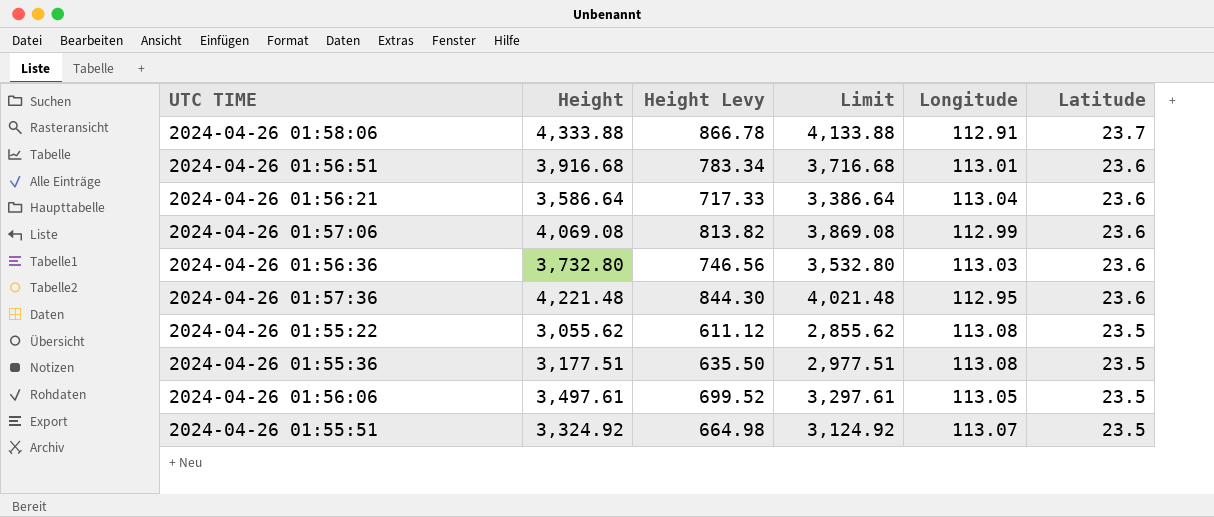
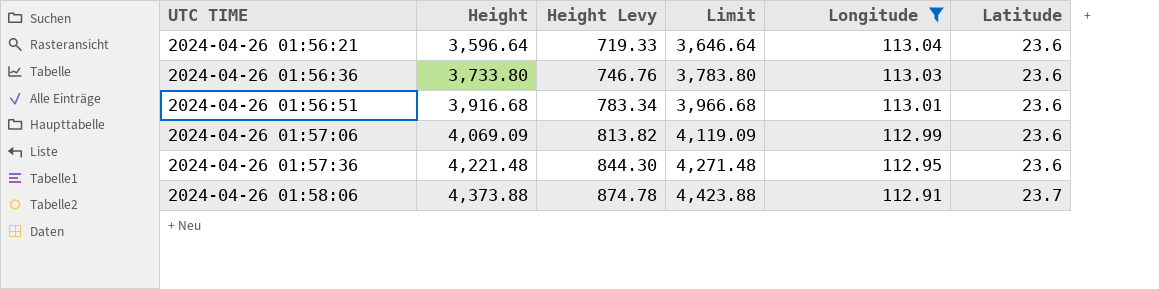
filter: none -> Longitude <= 113.04
row order: Latitude descending -> UTC TIME ascending
column Limit | formula: [Height] - 200 -> [Height] + 50
2024-04-26 01:56:21 | Height: 3,586.64 -> 3,596.64
2024-04-26 01:56:21 | Height Levy: 717.33 -> 719.33
2024-04-26 01:56:36 | Height: 3,732.80 -> 3,733.80
2024-04-26 01:56:36 | Height Levy: 746.56 -> 746.76
2024-04-26 01:57:06 | Height: 4,069.08 -> 4,069.09
2024-04-26 01:58:06 | Height: 4,333.88 -> 4,373.88
2024-04-26 01:58:06 | Height Levy: 866.78 -> 874.78

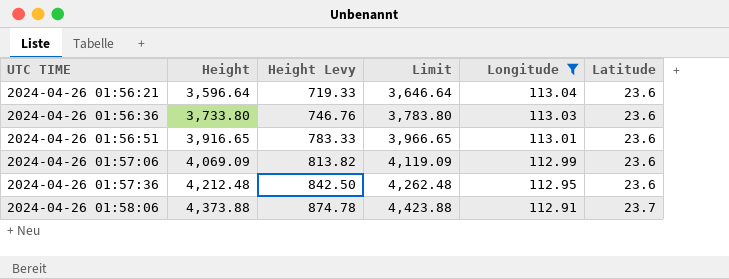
2024-04-26 01:56:51 | Height: 3,916.68 -> 3,916.65
2024-04-26 01:56:51 | Height Levy: 783.34 -> 783.33
2024-04-26 01:56:51 | Limit: 3,966.68 -> 3,966.65
2024-04-26 01:57:36 | Height: 4,221.48 -> 4,212.48
2024-04-26 01:57:36 | Height Levy: 844.30 -> 842.50
2024-04-26 01:57:36 | Limit: 4,271.48 -> 4,262.48

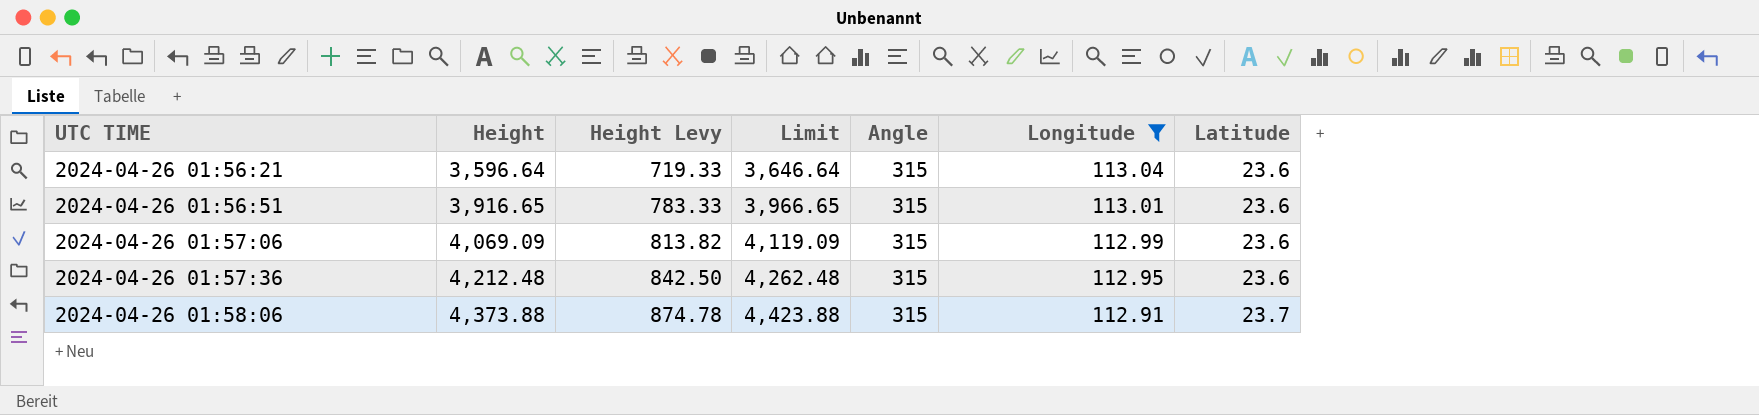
column Angle | position: none -> 5
row 2024-04-26 01:56:36: 3,733.80 | 746.76 | 3,783.80 | 113.03 | 23.6 -> none

